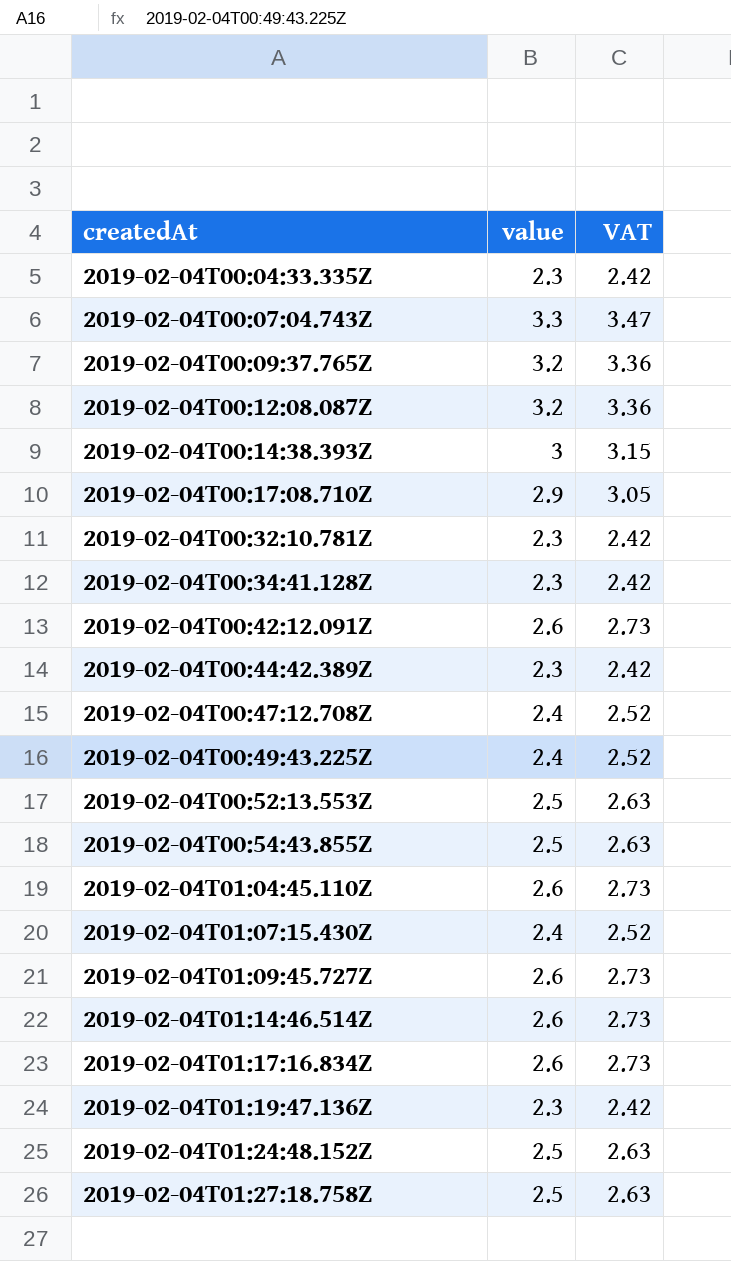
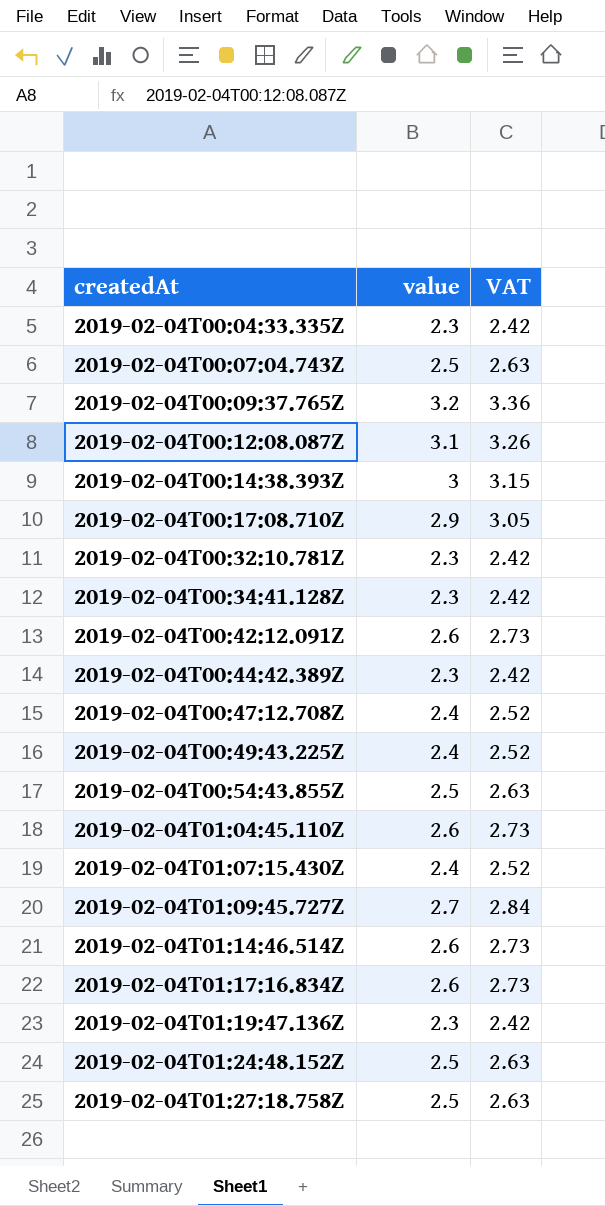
row 2019-02-04T00:52:13.553Z: 2.5 | 2.63 -> none
2019-02-04T00:07:04.743Z | value: 3.3 -> 2.5
2019-02-04T00:07:04.743Z | VAT: 3.47 -> 2.63
2019-02-04T00:12:08.087Z | value: 3.2 -> 3.1
2019-02-04T00:12:08.087Z | VAT: 3.36 -> 3.26
2019-02-04T01:09:45.727Z | value: 2.6 -> 2.7
2019-02-04T01:09:45.727Z | VAT: 2.73 -> 2.84

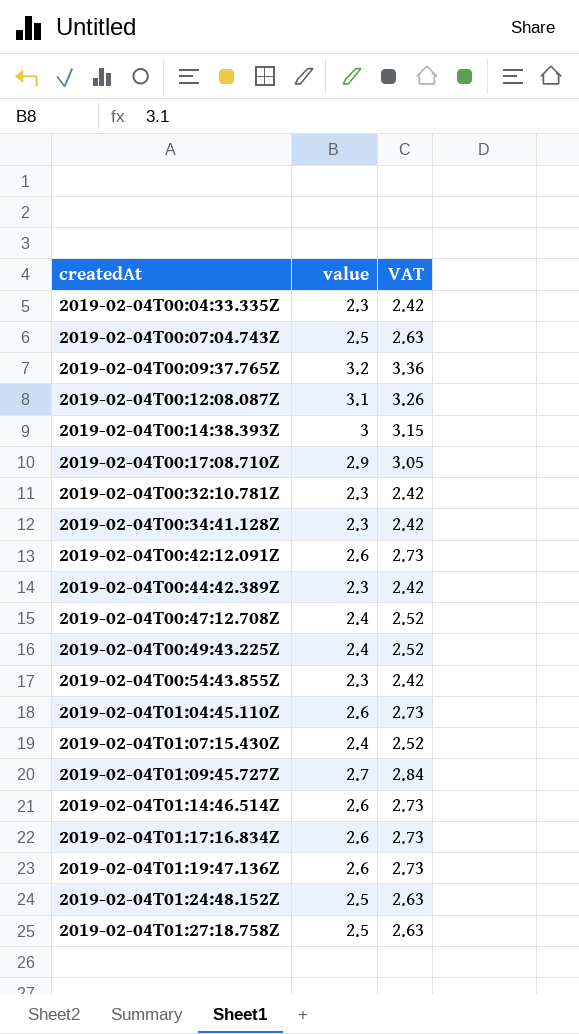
2019-02-04T00:54:43.855Z | value: 2.5 -> 2.3
2019-02-04T00:54:43.855Z | VAT: 2.63 -> 2.42
2019-02-04T01:19:47.136Z | value: 2.3 -> 2.6
2019-02-04T01:19:47.136Z | VAT: 2.42 -> 2.73

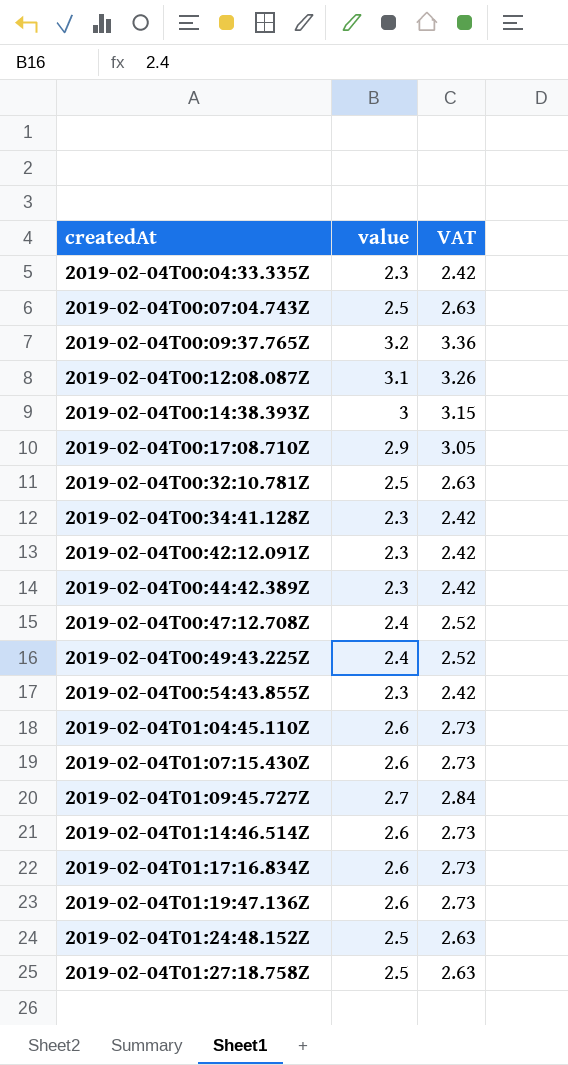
2019-02-04T00:32:10.781Z | value: 2.3 -> 2.5
2019-02-04T00:32:10.781Z | VAT: 2.42 -> 2.63
2019-02-04T00:42:12.091Z | value: 2.6 -> 2.3
2019-02-04T00:42:12.091Z | VAT: 2.73 -> 2.42
2019-02-04T01:07:15.430Z | value: 2.4 -> 2.6
2019-02-04T01:07:15.430Z | VAT: 2.52 -> 2.73

